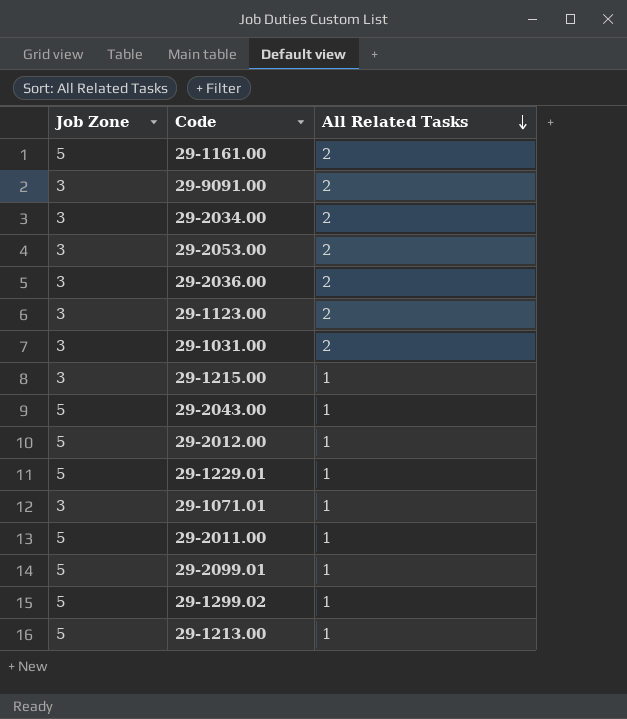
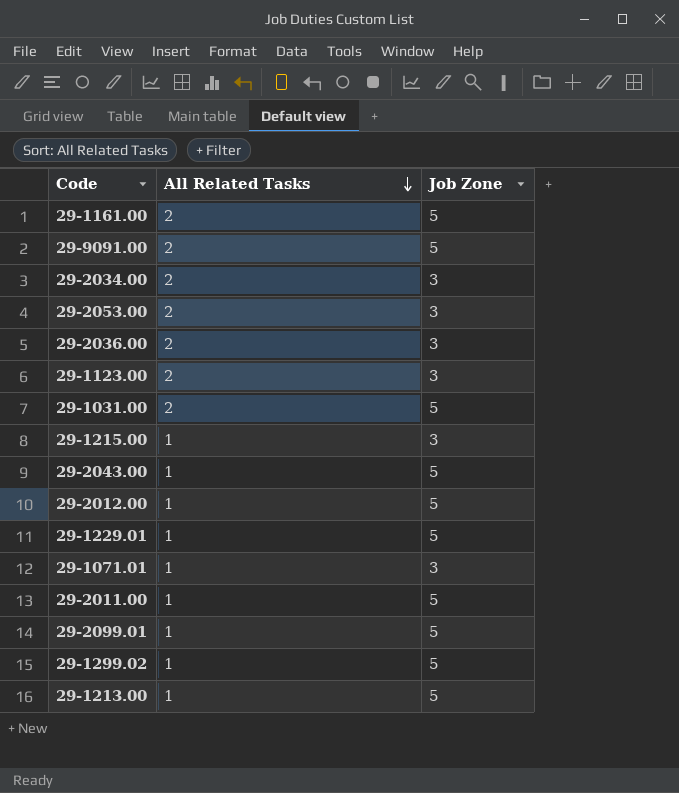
column Job Zone | position: 1 -> 3
29-9091.00 | Job Zone: 3 -> 5
29-1031.00 | Job Zone: 3 -> 5

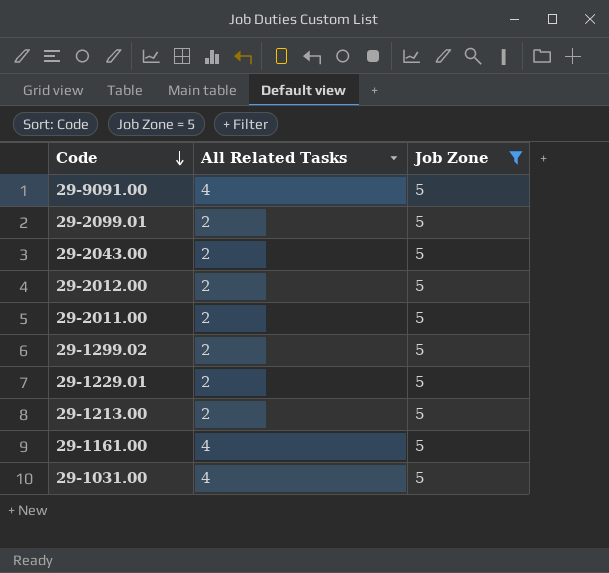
filter: none -> Job Zone = 5
row order: All Related Tasks descending -> Code descending
29-9091.00 | All Related Tasks: 2 -> 4
29-2099.01 | All Related Tasks: 1 -> 2
29-2043.00 | All Related Tasks: 1 -> 2
29-2012.00 | All Related Tasks: 1 -> 2
29-2011.00 | All Related Tasks: 1 -> 2
29-1299.02 | All Related Tasks: 1 -> 2
29-1229.01 | All Related Tasks: 1 -> 2
29-1213.00 | All Related Tasks: 1 -> 2
29-1161.00 | All Related Tasks: 2 -> 4
29-1031.00 | All Related Tasks: 2 -> 4

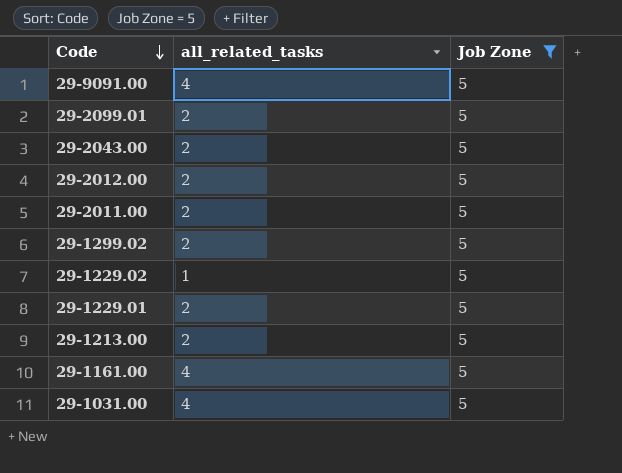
column name: All Related Tasks -> all_related_tasks
row 29-1229.02: none -> 1 | 5

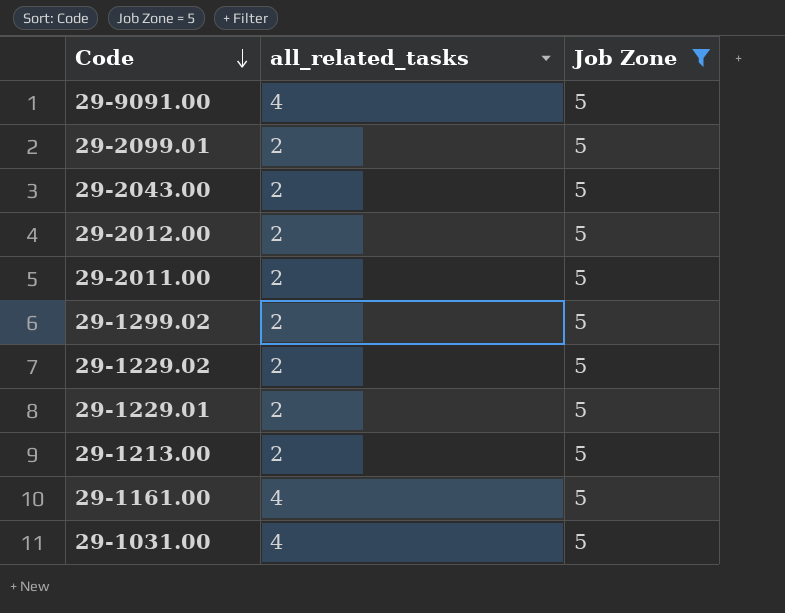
29-1229.02 | all_related_tasks: 1 -> 2

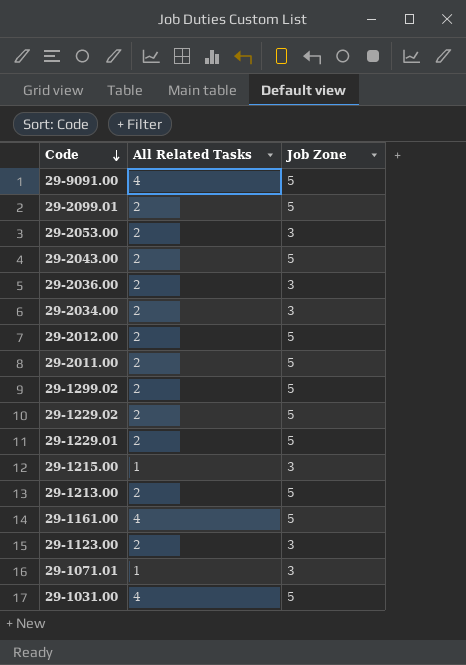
filter: Job Zone = 5 -> none
column name: all_related_tasks -> All Related Tasks

